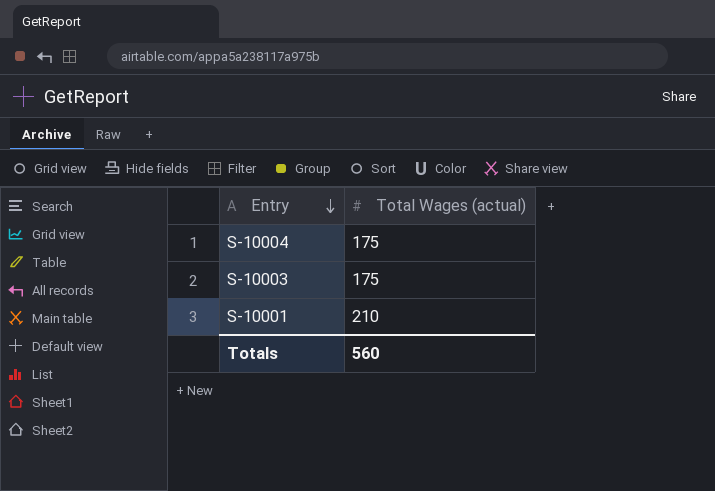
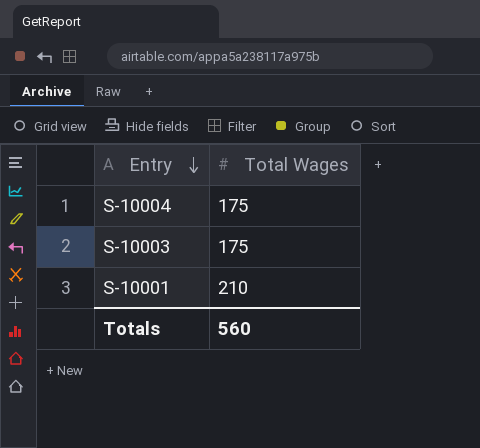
column name: Total Wages (actual) -> Total Wages

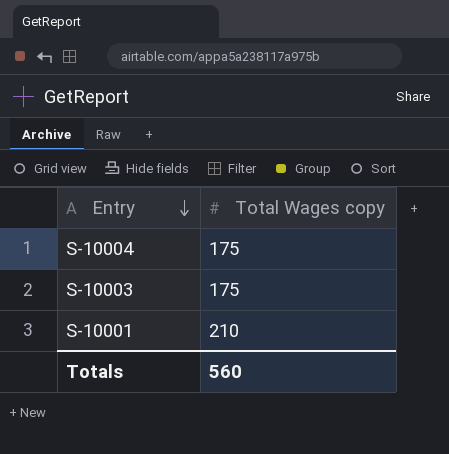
column name: Total Wages -> Total Wages copy

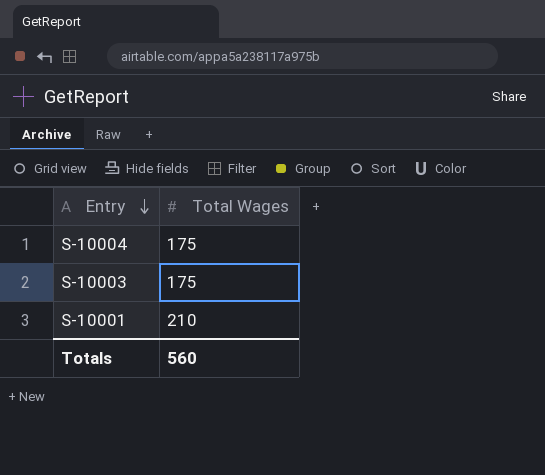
column name: Total Wages copy -> Total Wages

